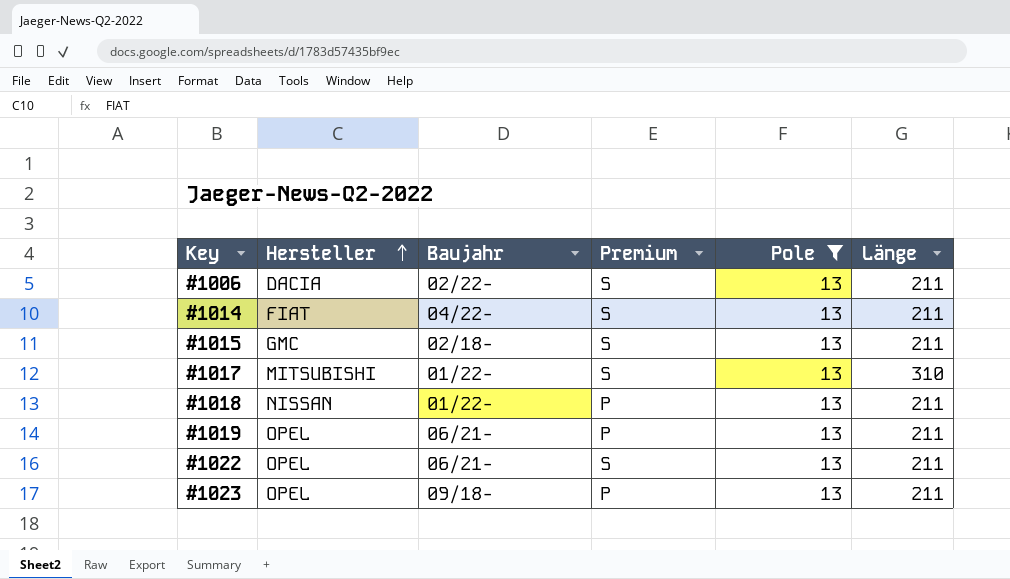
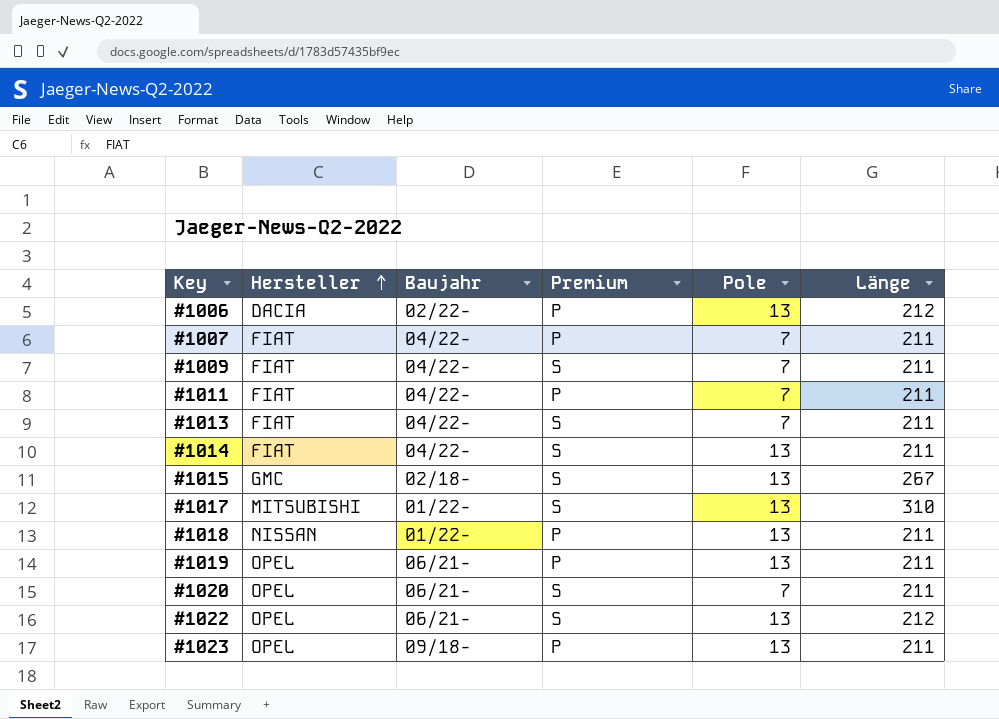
filter: Pole = 13 -> none
#1006 | Premium: S -> P
#1006 | Länge: 211 -> 212
#1015 | Länge: 211 -> 267
#1022 | Länge: 211 -> 212

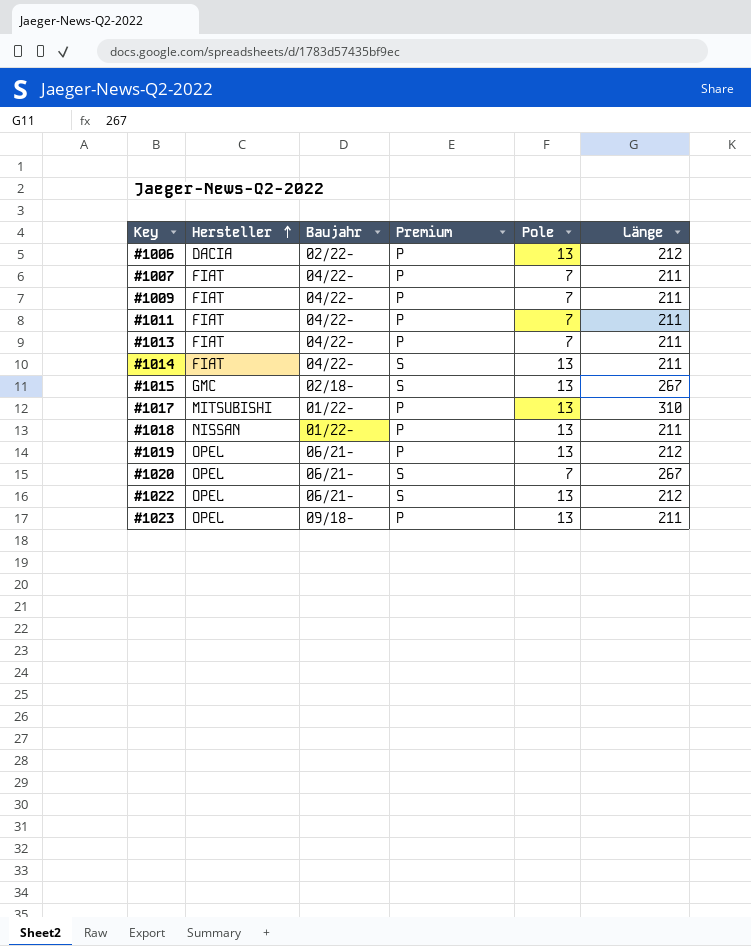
#1009 | Premium: S -> P
#1013 | Premium: S -> P
#1017 | Premium: S -> P
#1019 | Länge: 211 -> 212
#1020 | Länge: 211 -> 267

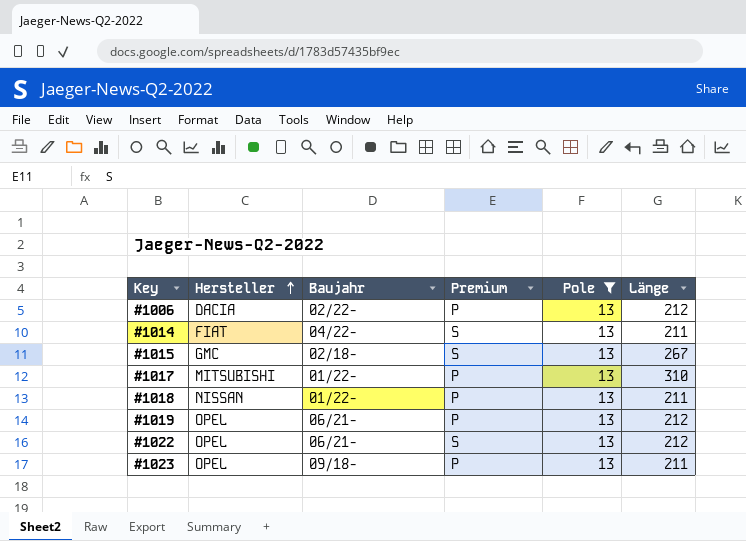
filter: none -> Pole = 13

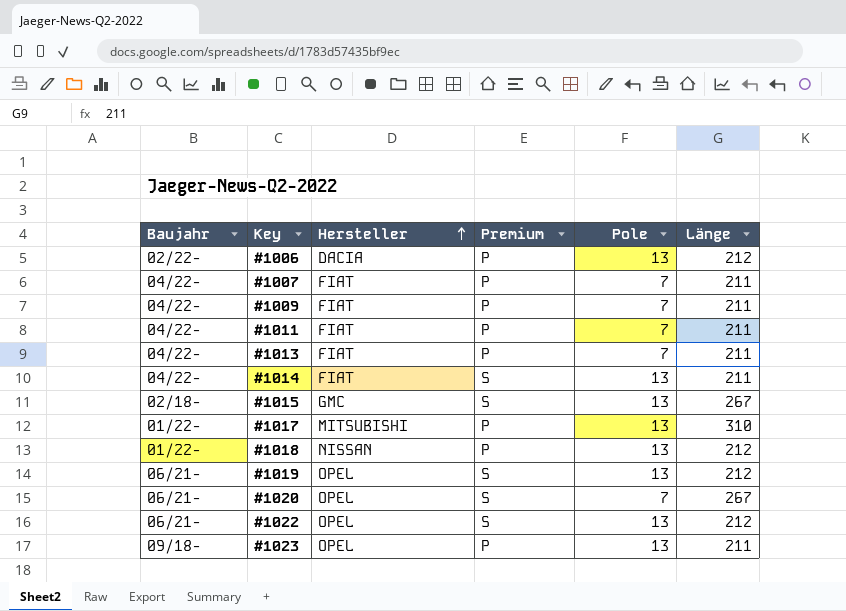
filter: Pole = 13 -> none
column Baujahr | position: 3 -> 1
#1018 | Länge: 211 -> 212
#1019 | Premium: P -> S

